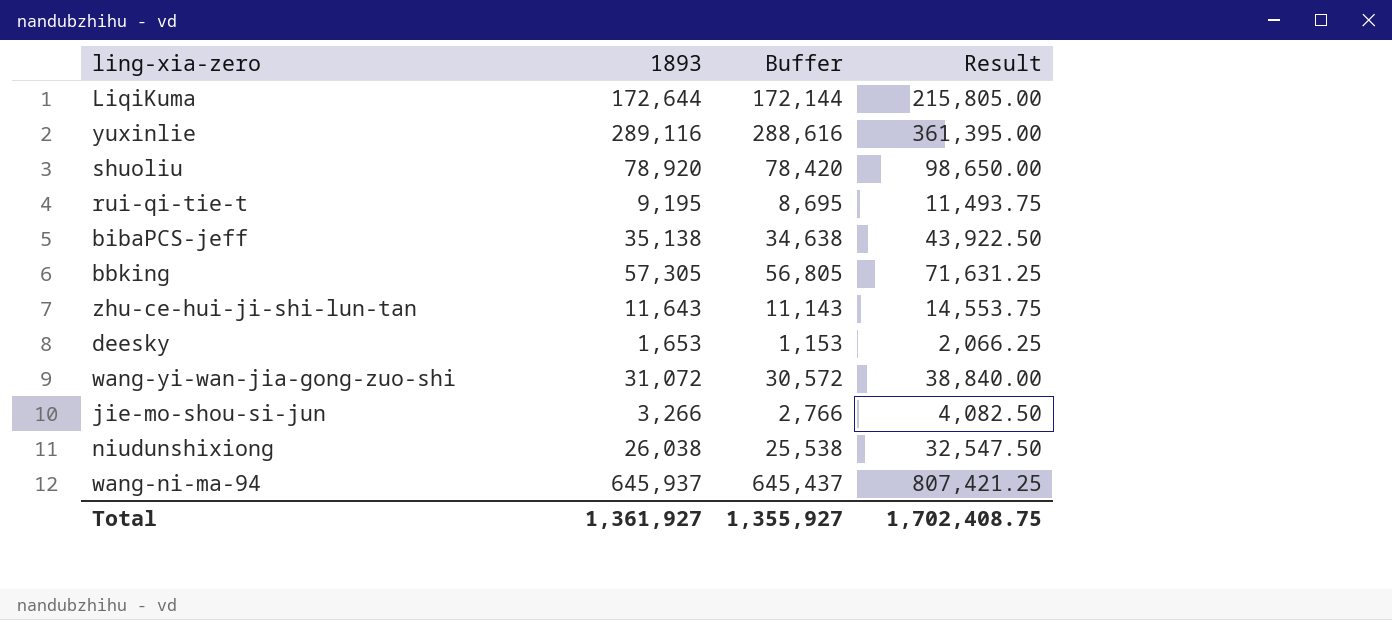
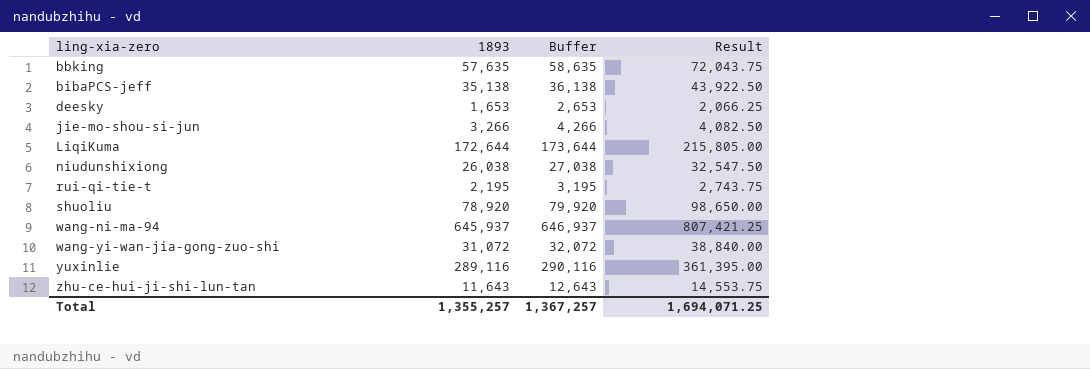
row order: none -> ling-xia-zero ascending
column Buffer | formula: [1893] - 500 -> [1893] + 1000
bbking | 1893: 57,305 -> 57,635
bbking | Result: 71,631.25 -> 72,043.75
rui-qi-tie-t | 1893: 9,195 -> 2,195
rui-qi-tie-t | Result: 11,493.75 -> 2,743.75
Total | 1893: 1,361,927 -> 1,355,257
Total | Buffer: 1,355,927 -> 1,367,257
Total | Result: 1,702,408.75 -> 1,694,071.25

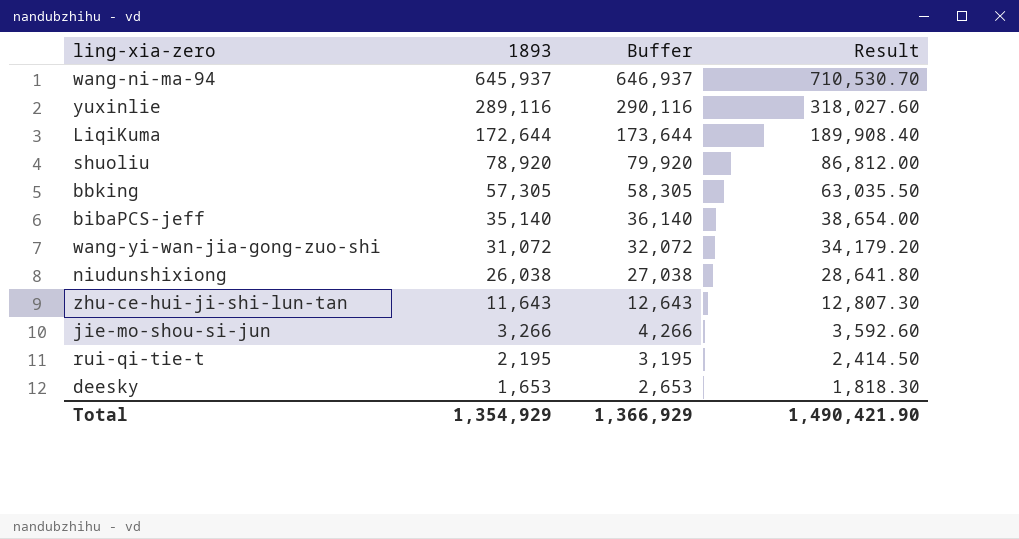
row order: ling-xia-zero ascending -> 1893 descending
column Result | formula: [1893] * 1.25 -> [1893] * 1.1
bbking | 1893: 57,635 -> 57,305
bbking | Buffer: 58,635 -> 58,305
bibaPCS-jeff | 1893: 35,138 -> 35,140
bibaPCS-jeff | Buffer: 36,138 -> 36,140
Total | 1893: 1,355,257 -> 1,354,929
Total | Buffer: 1,367,257 -> 1,366,929
Total | Result: 1,694,071.25 -> 1,490,421.90

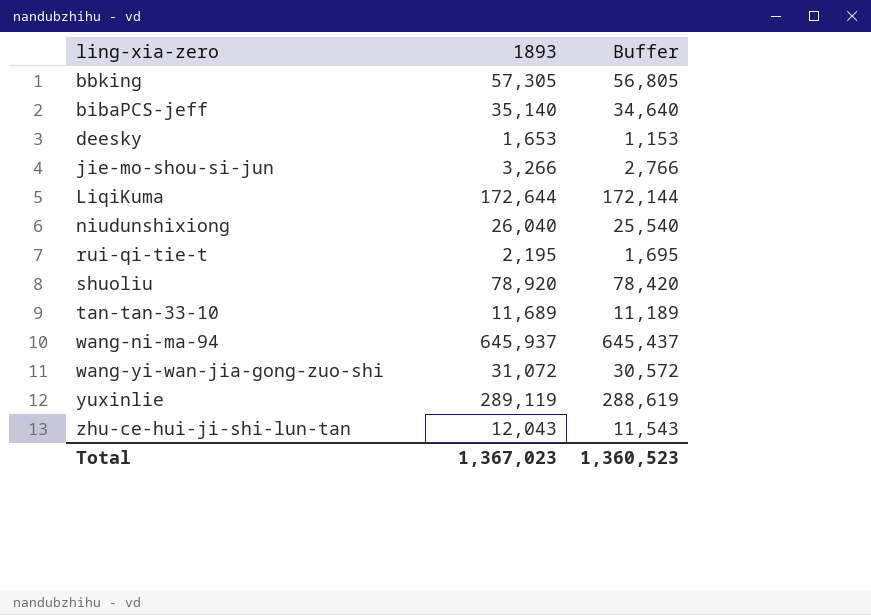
row order: 1893 descending -> ling-xia-zero ascending
column Result | formula: [1893] * 1.1 -> none
column Buffer | formula: [1893] + 1000 -> [1893] - 500
niudunshixiong | 1893: 26,038 -> 26,040
row tan-tan-33-10: none -> 11,689 | 11,189
yuxinlie | 1893: 289,116 -> 289,119
zhu-ce-hui-ji-shi-lun-tan | 1893: 11,643 -> 12,043
Total | 1893: 1,354,929 -> 1,367,023
Total | Buffer: 1,366,929 -> 1,360,523

